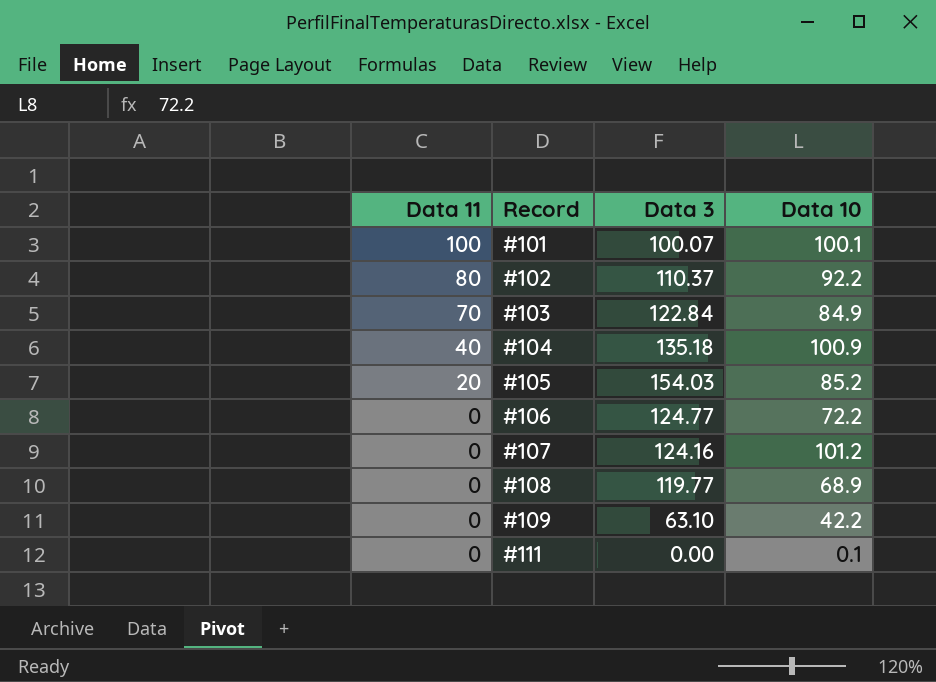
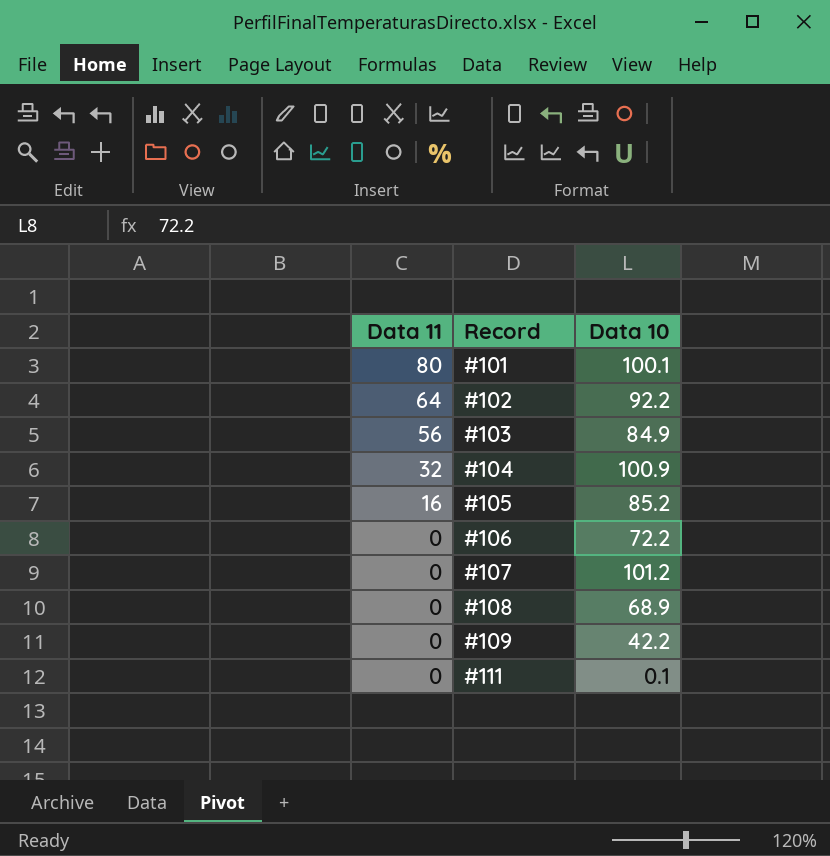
column Data 3 | position: 3 -> none
#101 | Data 11: 100 -> 80
#102 | Data 11: 80 -> 64
#103 | Data 11: 70 -> 56
#104 | Data 11: 40 -> 32
#105 | Data 11: 20 -> 16

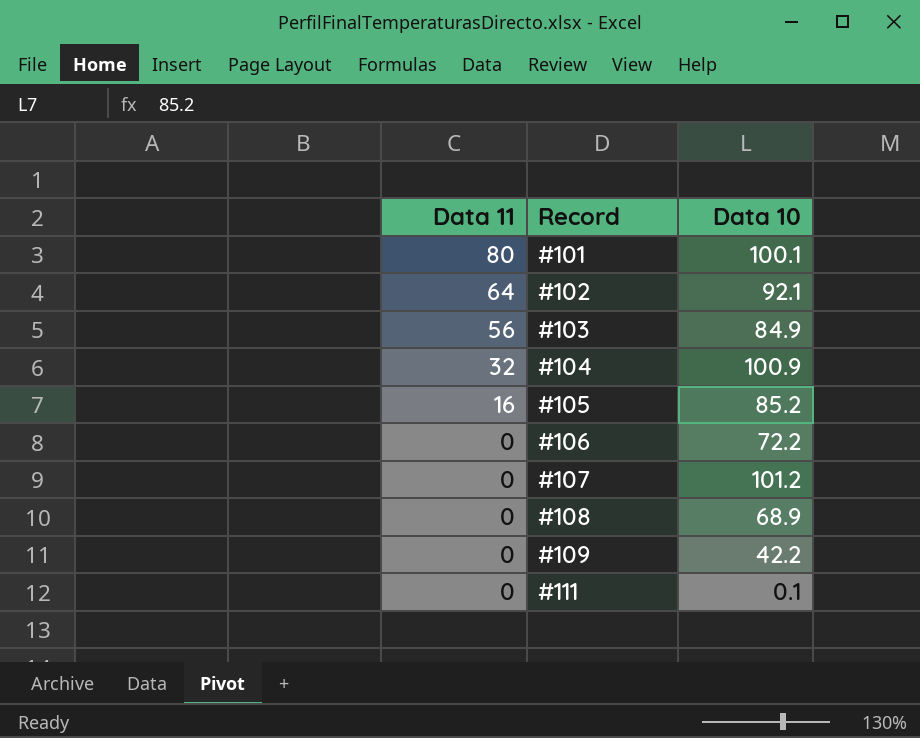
#102 | Data 10: 92.2 -> 92.1

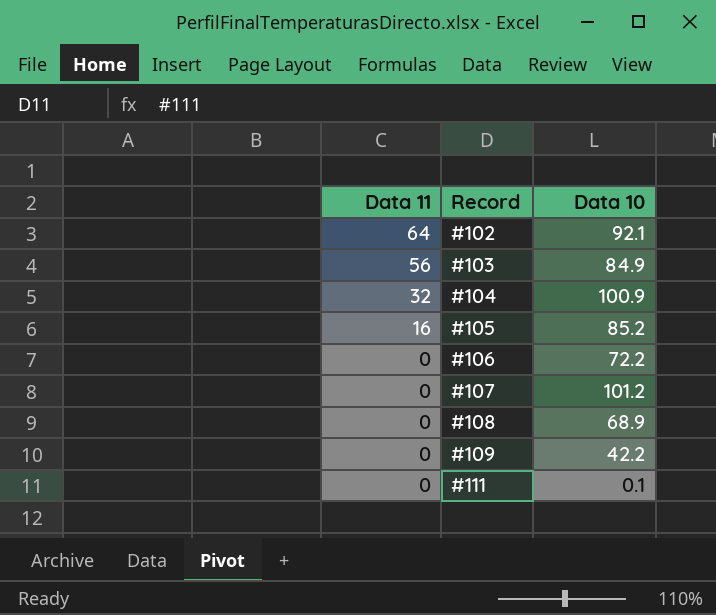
row #101: 80 | 100.1 -> none

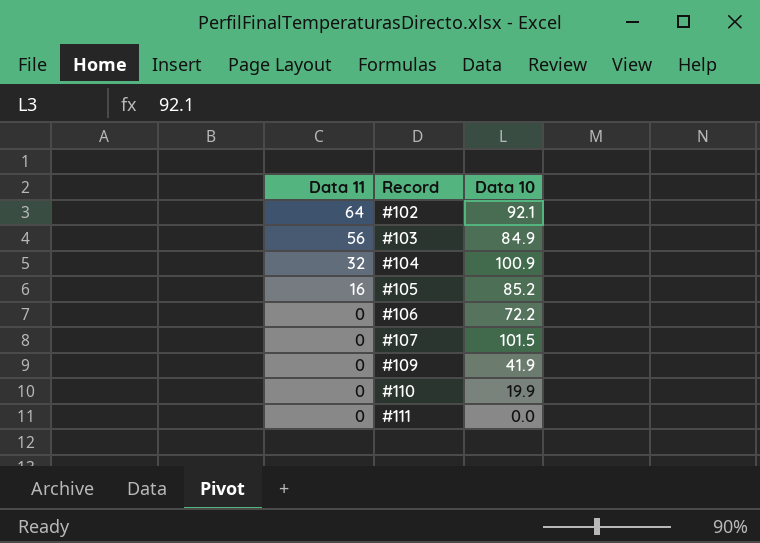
row #108: 0 | 68.9 -> none
#107 | Data 10: 101.2 -> 101.5
#109 | Data 10: 42.2 -> 41.9
row #110: none -> 0 | 19.9
#111 | Data 10: 0.1 -> 0.0

